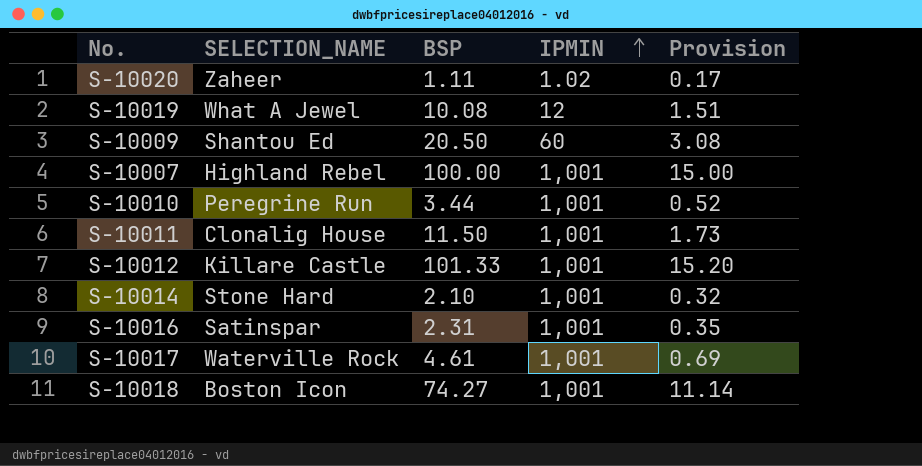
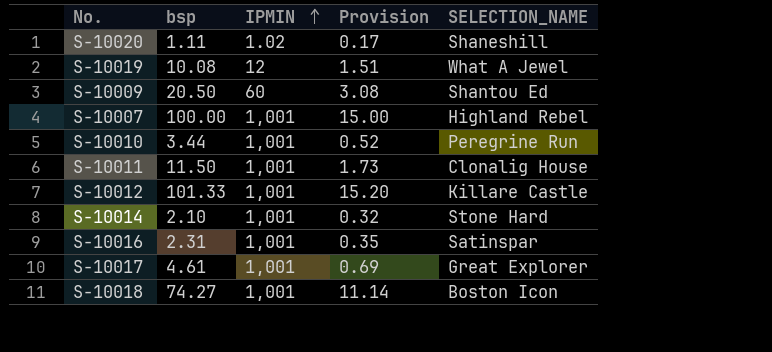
column name: BSP -> bsp
column SELECTION_NAME | position: 2 -> 5
S-10020 | SELECTION_NAME: Zaheer -> Shaneshill
S-10017 | SELECTION_NAME: Waterville Rock -> Great Explorer

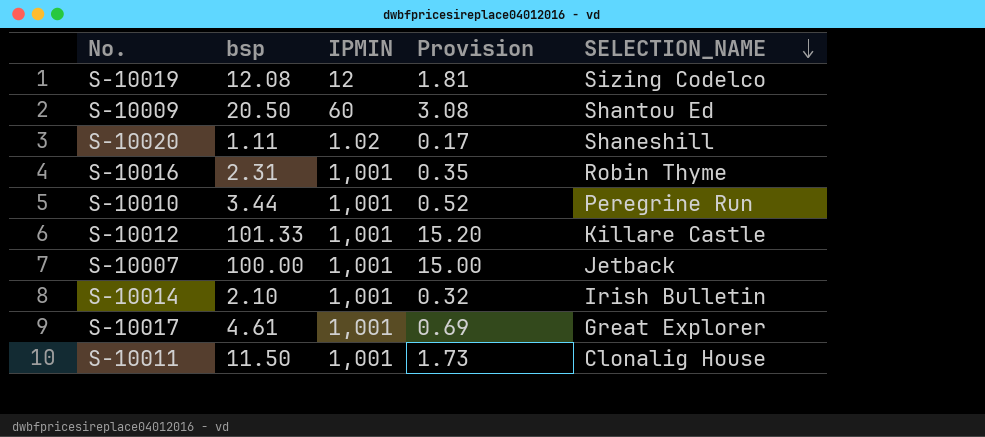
row order: IPMIN ascending -> SELECTION_NAME descending
row S-10018: 74.27 | 1,001 | 11.14 | Boston Icon -> none
S-10019 | bsp: 10.08 -> 12.08
S-10019 | Provision: 1.51 -> 1.81
S-10019 | SELECTION_NAME: What A Jewel -> Sizing Codelco
S-10016 | SELECTION_NAME: Satinspar -> Robin Thyme
S-10007 | SELECTION_NAME: Highland Rebel -> Jetback
S-10014 | SELECTION_NAME: Stone Hard -> Irish Bulletin

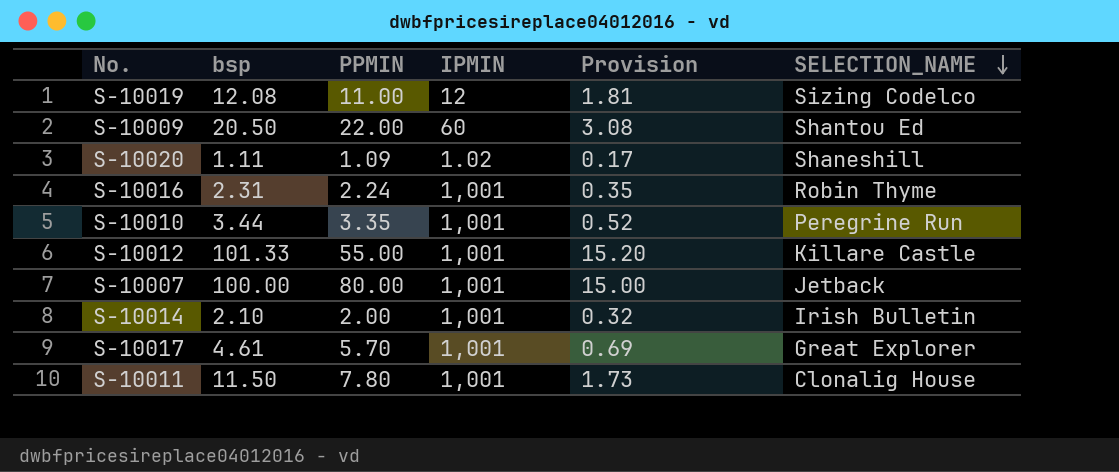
column PPMIN | position: none -> 3

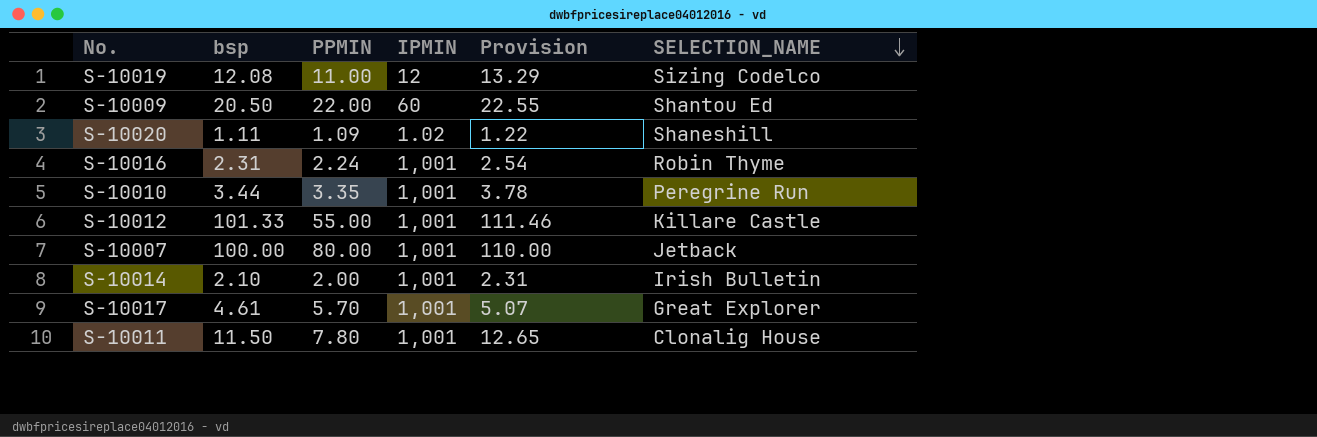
column Provision | formula: [bsp] * 0.15 -> [bsp] * 1.1

